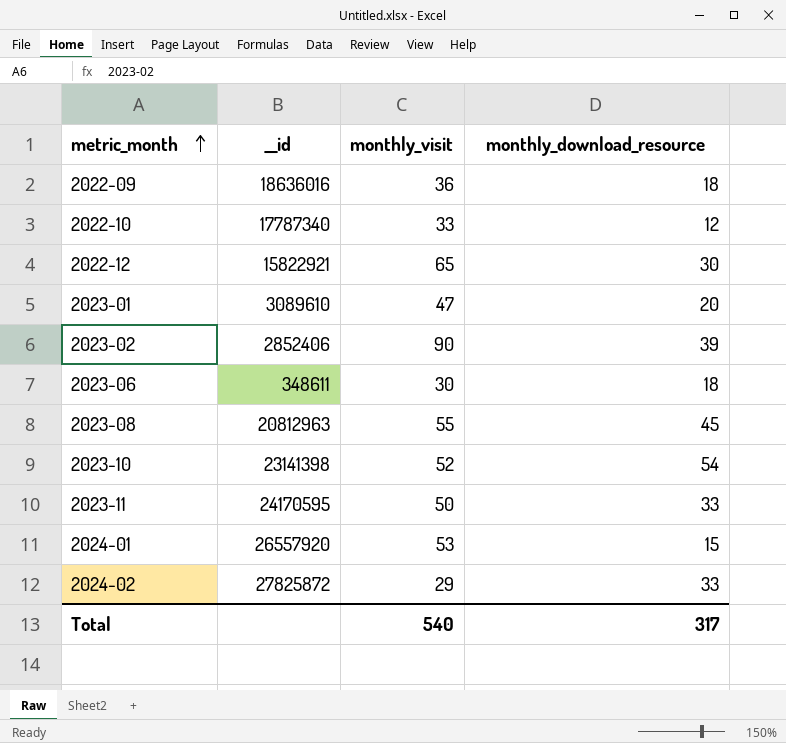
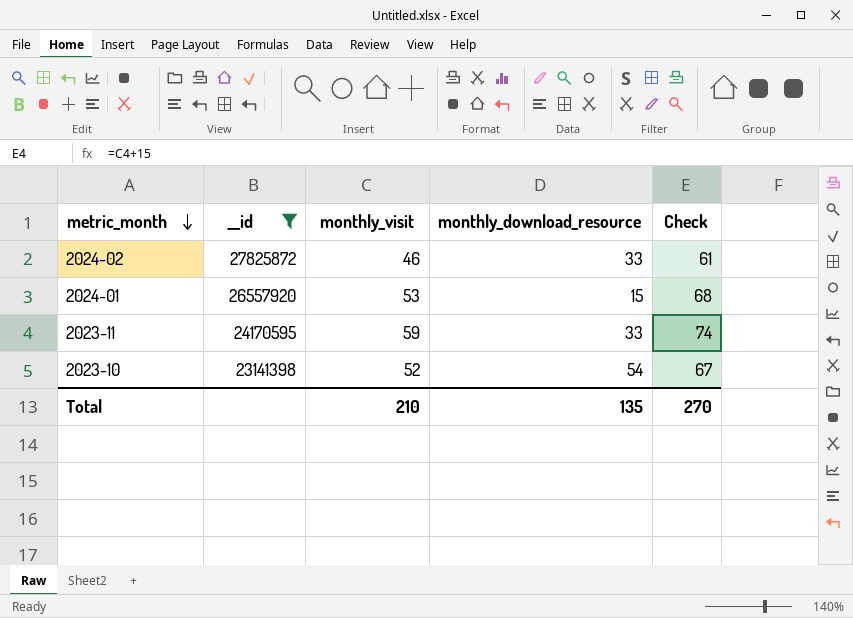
filter: none -> __id >= 23141398
row order: metric_month ascending -> metric_month descending
column Check | formula: none -> [monthly_visit] + 15
2024-02 | monthly_visit: 29 -> 46
2023-11 | monthly_visit: 50 -> 59
Total | monthly_visit: 540 -> 210
Total | monthly_download_resource: 317 -> 135

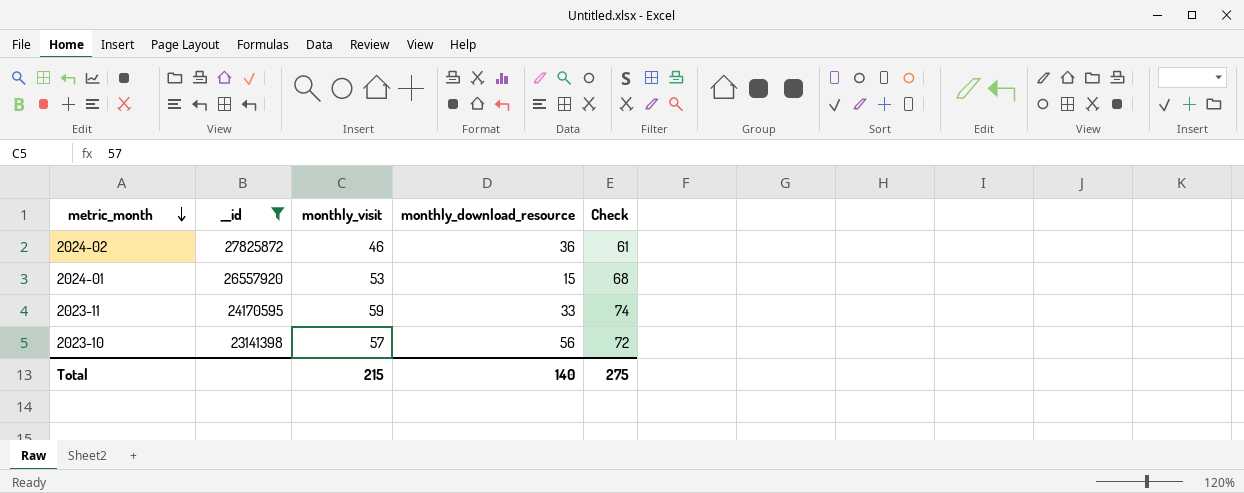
2024-02 | monthly_download_resource: 33 -> 36
2023-10 | monthly_visit: 52 -> 57
2023-10 | monthly_download_resource: 54 -> 56
2023-10 | Check: 67 -> 72
Total | monthly_visit: 210 -> 215
Total | monthly_download_resource: 135 -> 140
Total | Check: 270 -> 275

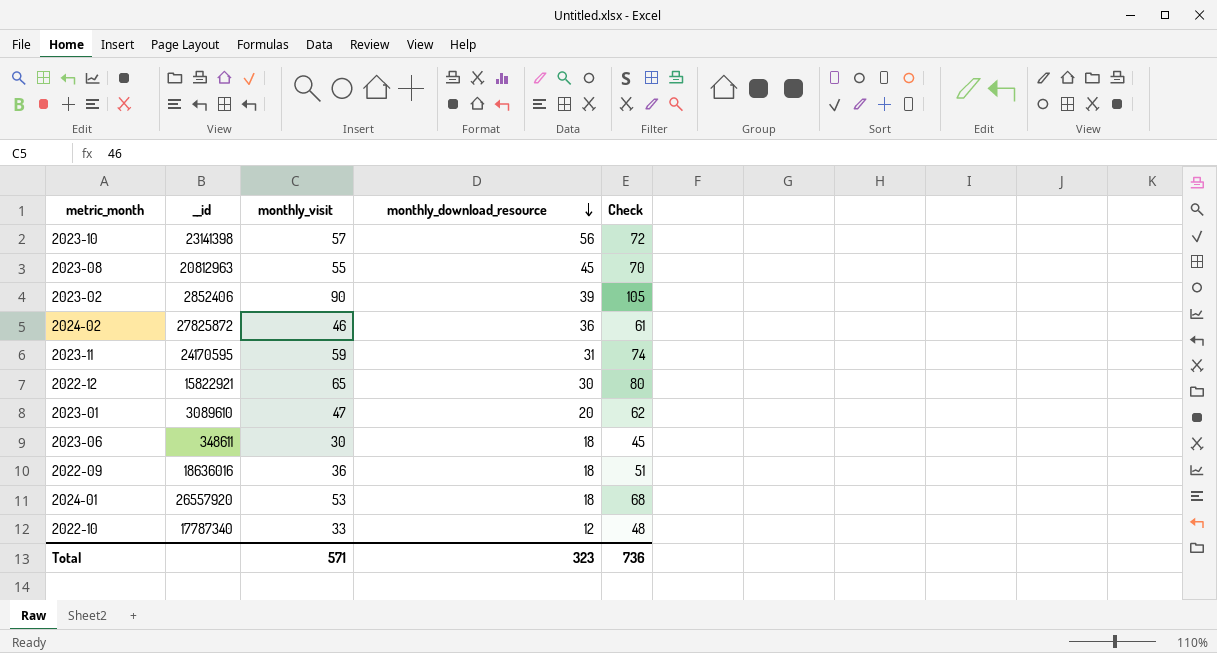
filter: __id >= 23141398 -> none
row order: metric_month descending -> monthly_download_resource descending
2023-11 | monthly_download_resource: 33 -> 31
2024-01 | monthly_download_resource: 15 -> 18
Total | monthly_visit: 215 -> 571
Total | monthly_download_resource: 140 -> 323
Total | Check: 275 -> 736

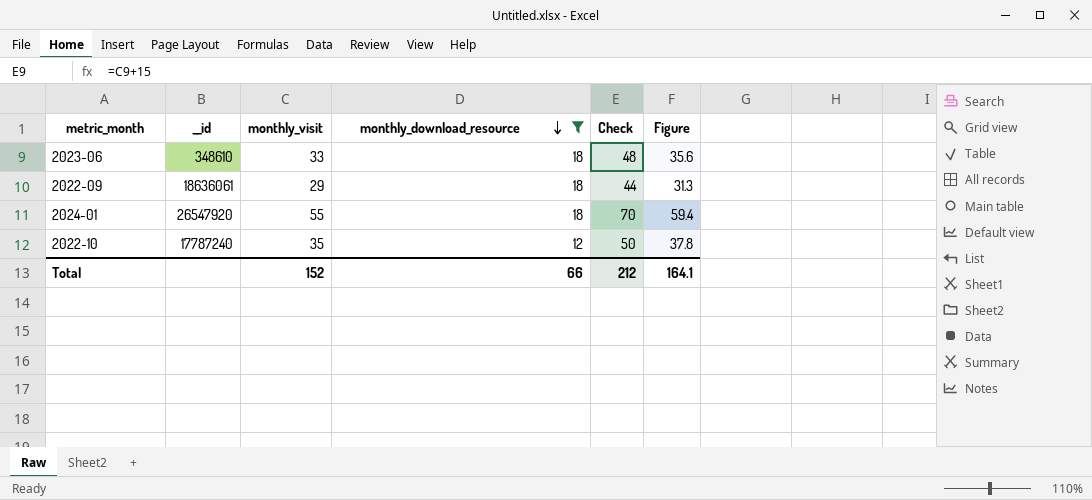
filter: none -> monthly_download_resource <= 18
column Figure | formula: none -> [monthly_visit] * 1.08
2023-06 | __id: 348611 -> 348610
2023-06 | monthly_visit: 30 -> 33
2023-06 | Check: 45 -> 48
2022-09 | __id: 18636016 -> 18636061
2022-09 | monthly_visit: 36 -> 29
2022-09 | Check: 51 -> 44
2024-01 | __id: 26557920 -> 26547920
2024-01 | monthly_visit: 53 -> 55
2024-01 | Check: 68 -> 70
2022-10 | __id: 17787340 -> 17787240
2022-10 | monthly_visit: 33 -> 35
2022-10 | Check: 48 -> 50
Total | monthly_visit: 571 -> 152
Total | monthly_download_resource: 323 -> 66
Total | Check: 736 -> 212

